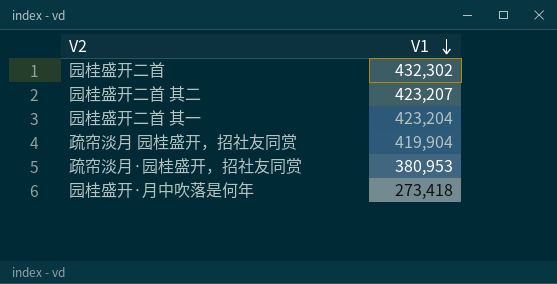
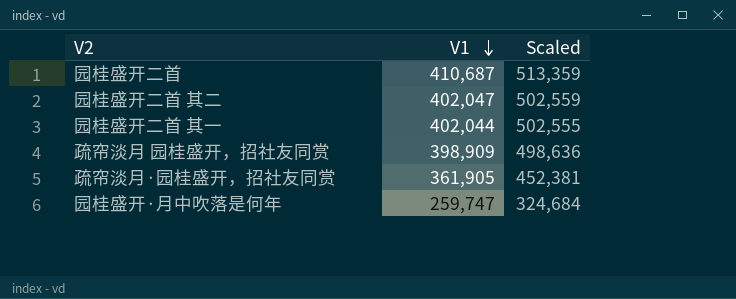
column Scaled | formula: none -> [V1] * 1.25
园桂盛开二首 | V1: 432,302 -> 410,687
园桂盛开二首 其二 | V1: 423,207 -> 402,047
园桂盛开二首 其一 | V1: 423,204 -> 402,044
疏帘淡月 园桂盛开，招社友同赏 | V1: 419,904 -> 398,909
疏帘淡月·园桂盛开，招社友同赏 | V1: 380,953 -> 361,905
园桂盛开·月中吹落是何年 | V1: 273,418 -> 259,747

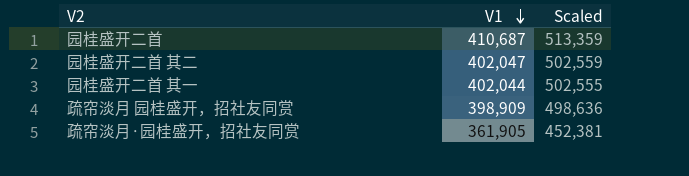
row 园桂盛开·月中吹落是何年: 259,747 | 324,684 -> none

